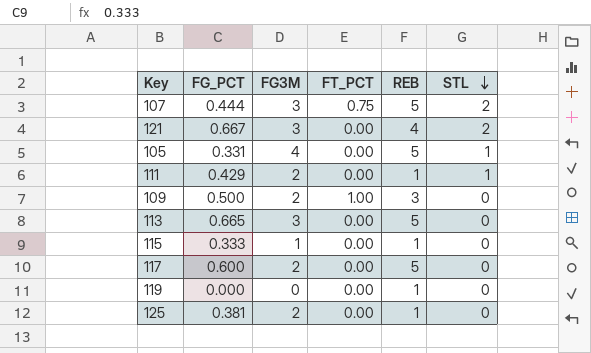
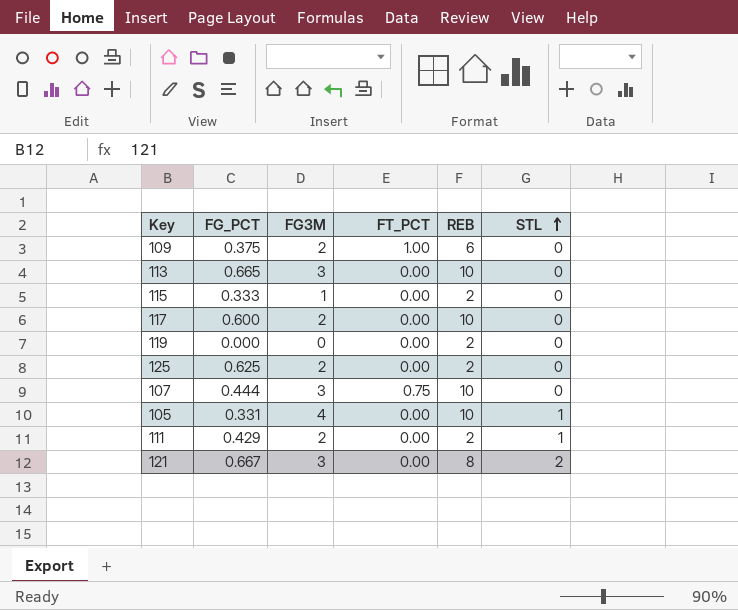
row order: STL descending -> STL ascending
109 | FG_PCT: 0.500 -> 0.375
109 | REB: 3 -> 6
113 | REB: 5 -> 10
115 | REB: 1 -> 2
117 | REB: 5 -> 10
119 | REB: 1 -> 2
125 | FG_PCT: 0.381 -> 0.625
125 | REB: 1 -> 2
107 | REB: 5 -> 10
107 | STL: 2 -> 0
105 | REB: 5 -> 10
111 | REB: 1 -> 2
121 | REB: 4 -> 8

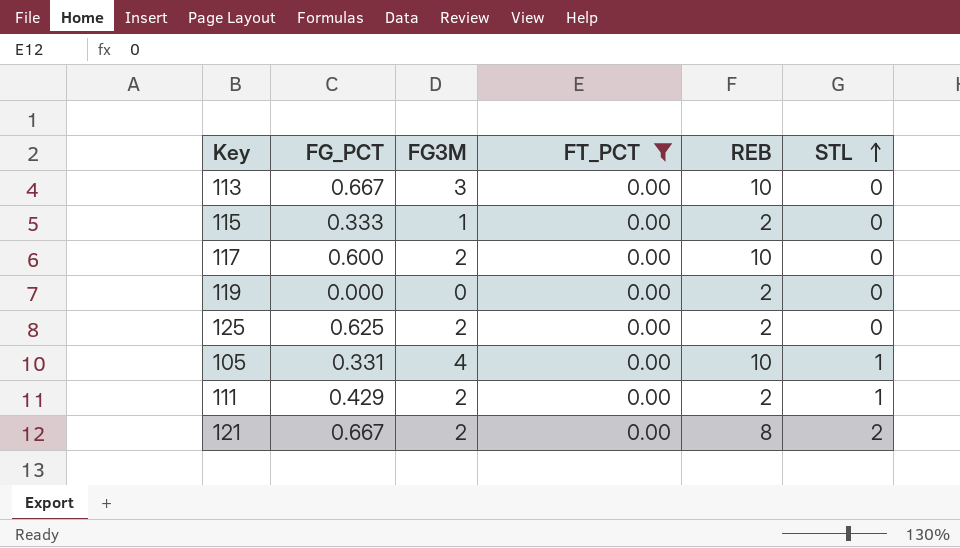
filter: none -> FT_PCT = 0.00
113 | FG_PCT: 0.665 -> 0.667
121 | FG3M: 3 -> 2

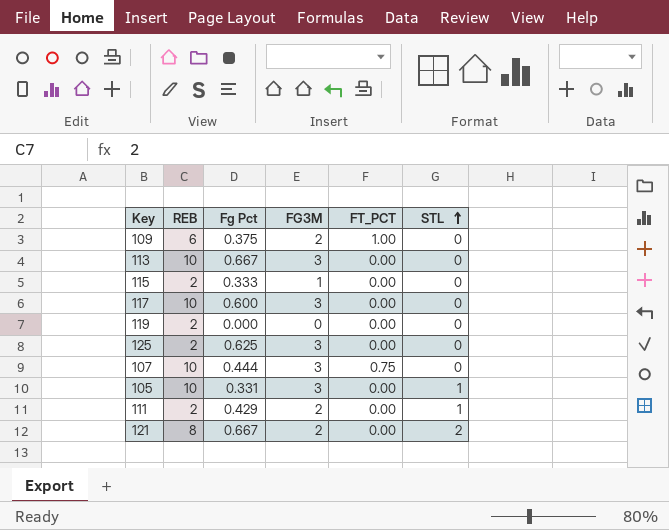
filter: FT_PCT = 0.00 -> none
column REB | position: 5 -> 2
column name: FG_PCT -> Fg Pct
117 | FG3M: 2 -> 3
125 | FG3M: 2 -> 3
105 | FG3M: 4 -> 3

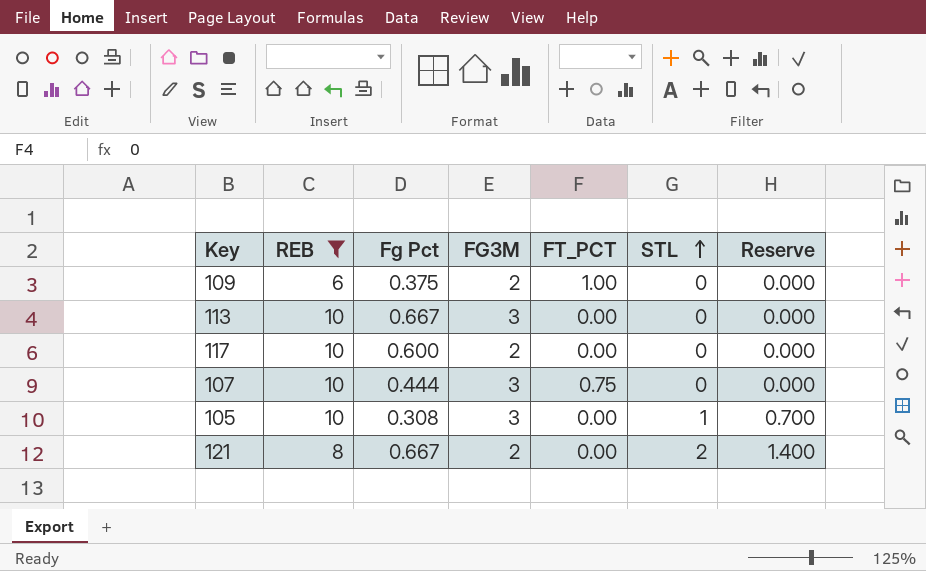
filter: none -> REB != 2
column Reserve | formula: none -> [STL] * 0.7
117 | FG3M: 3 -> 2
105 | Fg Pct: 0.331 -> 0.308

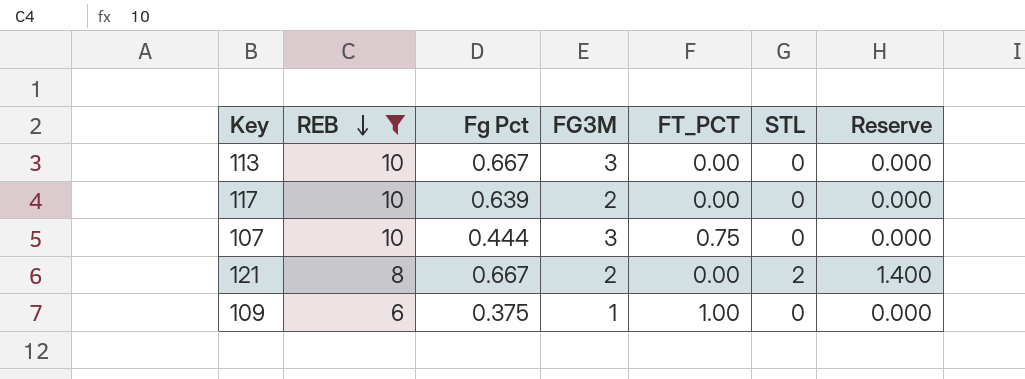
row order: STL ascending -> REB descending
row 105: 10 | 0.308 | 3 | 0.00 | 1 | 0.700 -> none
117 | Fg Pct: 0.600 -> 0.639
109 | FG3M: 2 -> 1

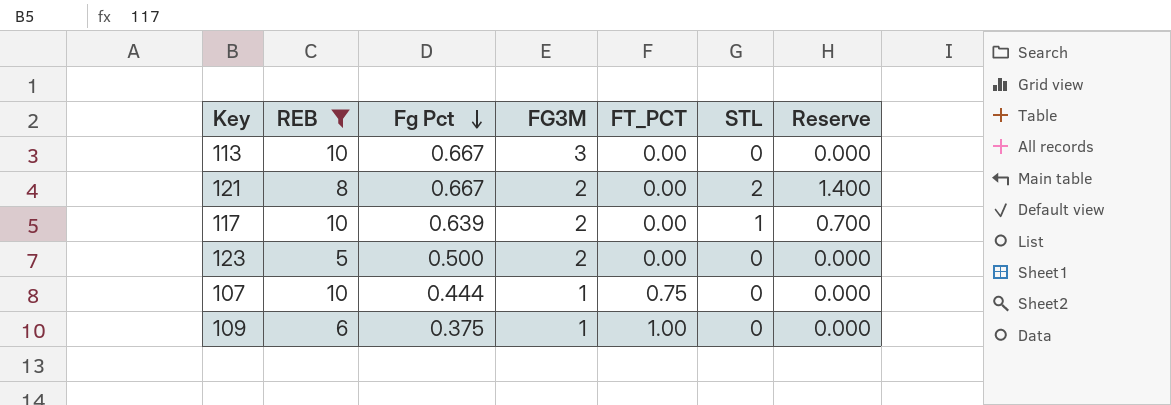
row order: REB descending -> Fg Pct descending
117 | STL: 0 -> 1
117 | Reserve: 0.000 -> 0.700
row 123: none -> 5 | 0.500 | 2 | 0.00 | 0 | 0.000
107 | FG3M: 3 -> 1

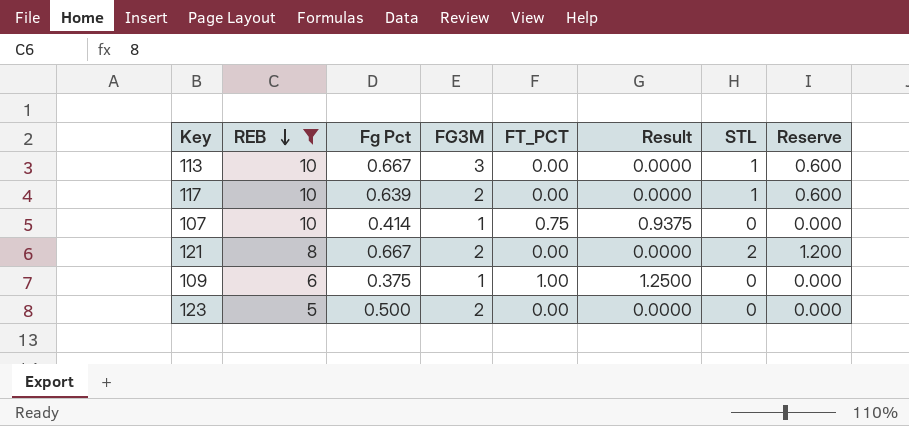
row order: Fg Pct descending -> REB descending
column Result | formula: none -> [FT_PCT] * 1.25
column Reserve | formula: [STL] * 0.7 -> [STL] * 0.6
113 | STL: 0 -> 1
107 | Fg Pct: 0.444 -> 0.414

